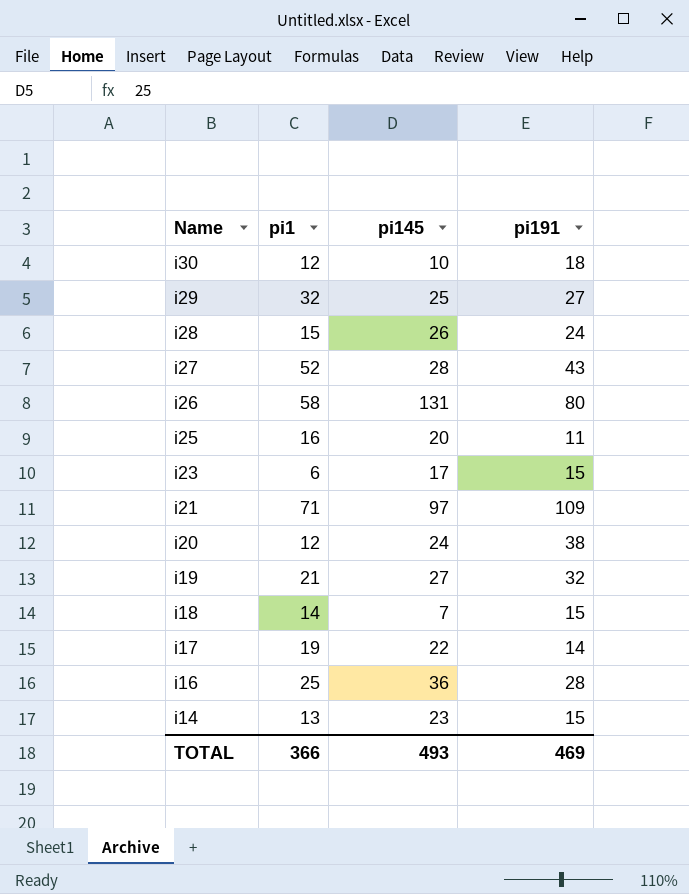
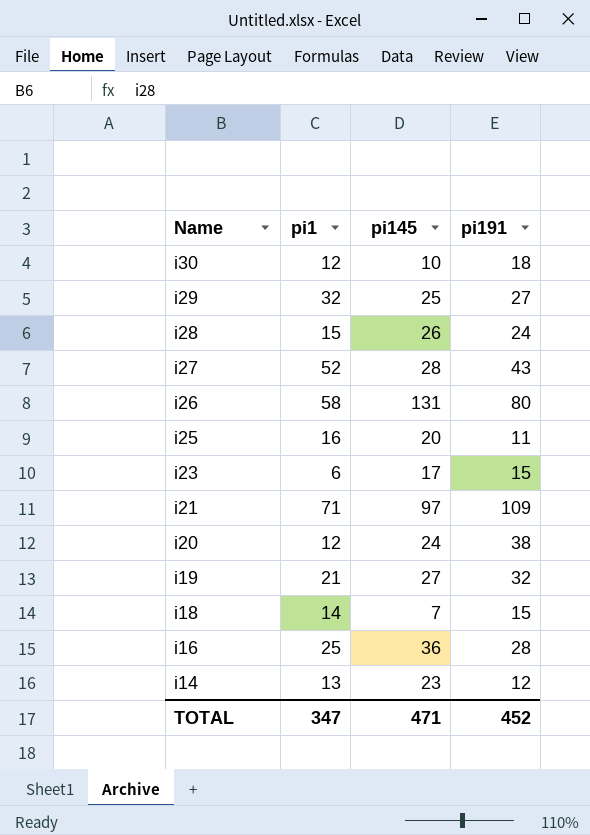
row i17: 19 | 22 | 14 -> none
i14 | pi191: 15 -> 12
TOTAL | pi1: 366 -> 347
TOTAL | pi145: 493 -> 471
TOTAL | pi191: 469 -> 452

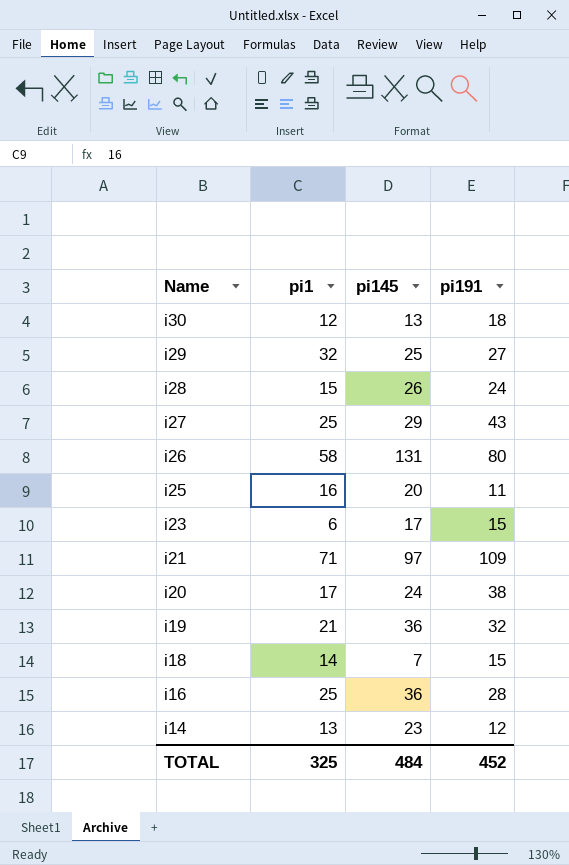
i30 | pi145: 10 -> 13
i27 | pi1: 52 -> 25
i27 | pi145: 28 -> 29
i20 | pi1: 12 -> 17
i19 | pi145: 27 -> 36
TOTAL | pi1: 347 -> 325
TOTAL | pi145: 471 -> 484

